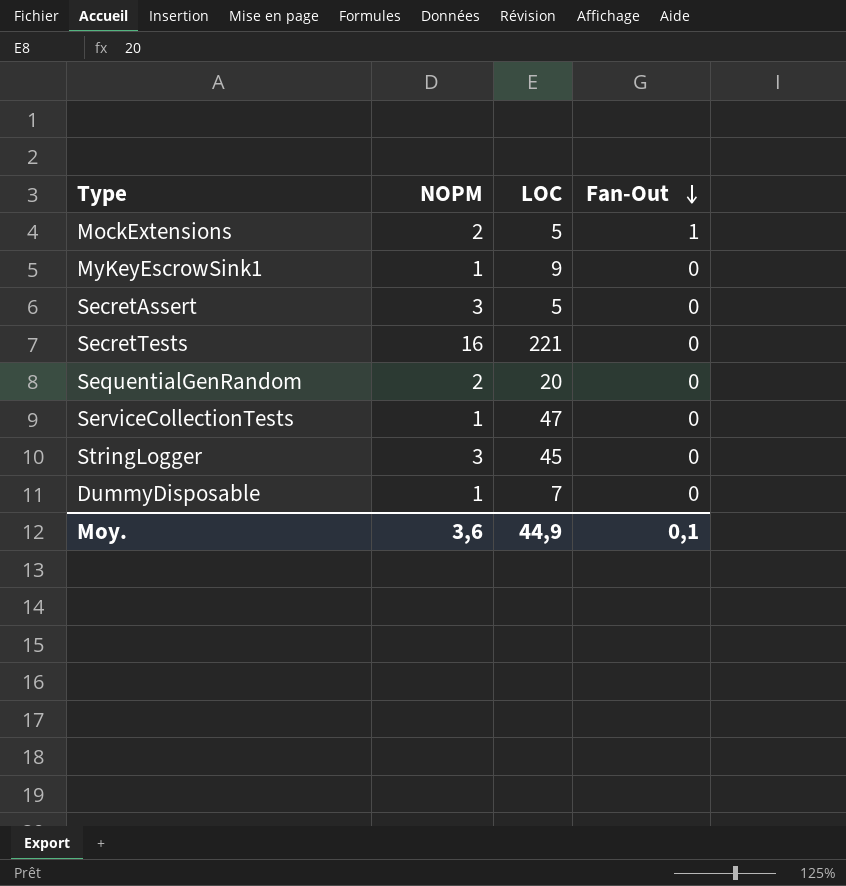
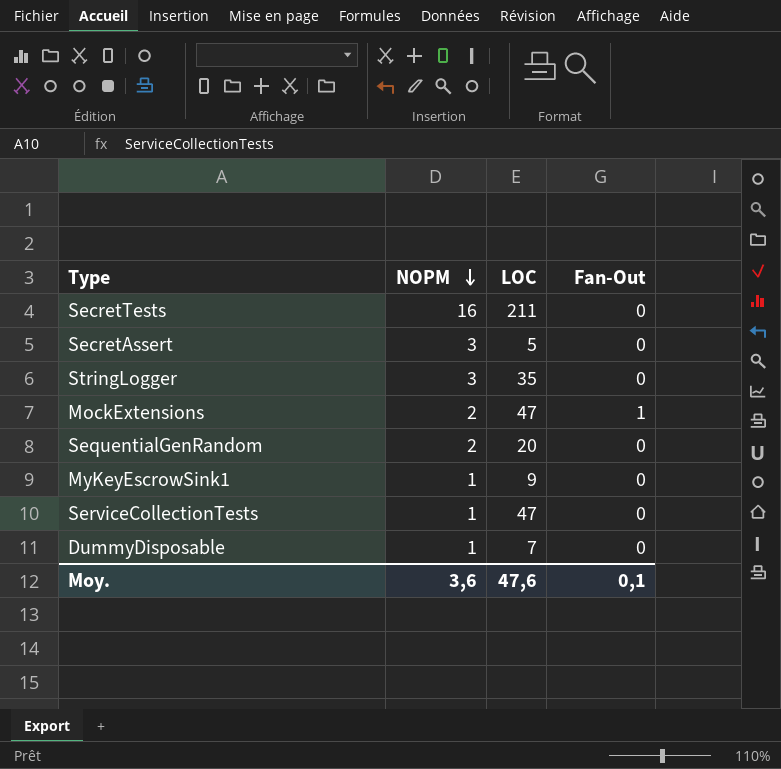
row order: Fan-Out descending -> NOPM descending
SecretTests | LOC: 221 -> 211
StringLogger | LOC: 45 -> 35
MockExtensions | LOC: 5 -> 47
Moy. | LOC: 44,9 -> 47,6

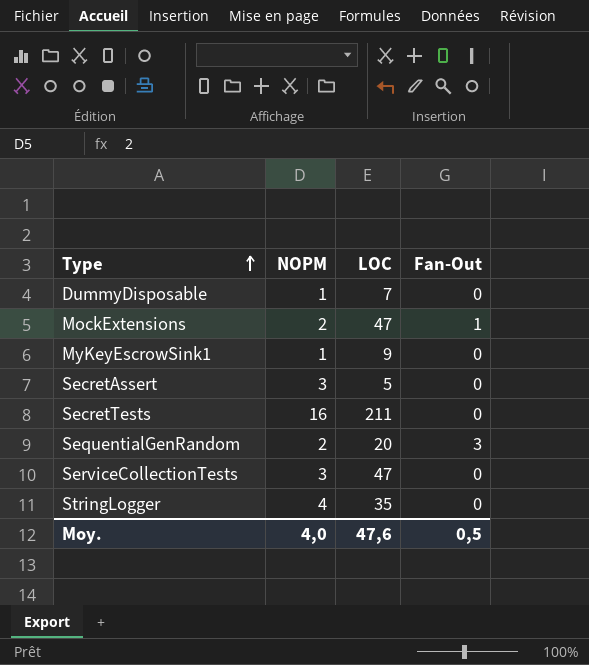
row order: NOPM descending -> Type ascending
SequentialGenRandom | Fan-Out: 0 -> 3
ServiceCollectionTests | NOPM: 1 -> 3
StringLogger | NOPM: 3 -> 4
Moy. | NOPM: 3,6 -> 4,0
Moy. | Fan-Out: 0,1 -> 0,5

